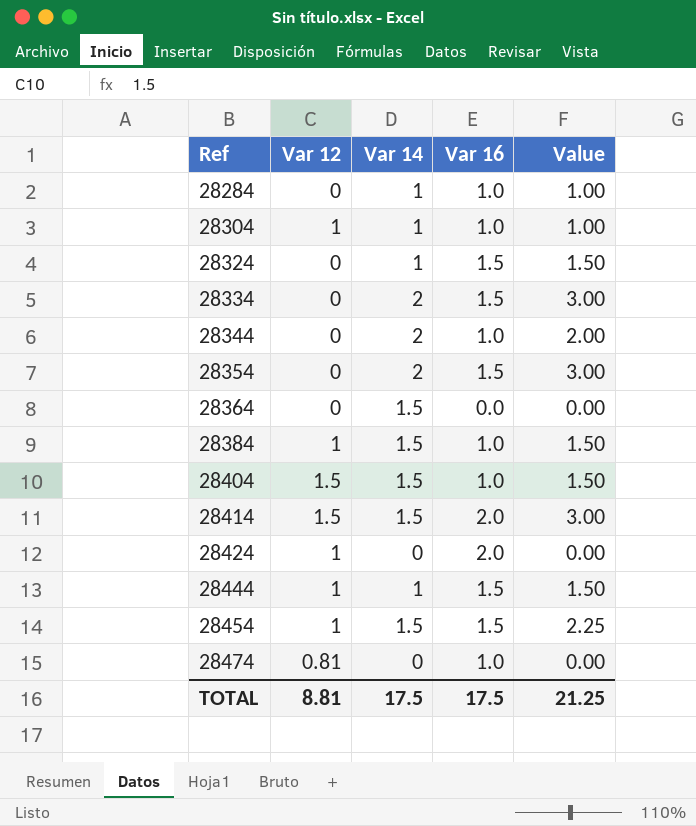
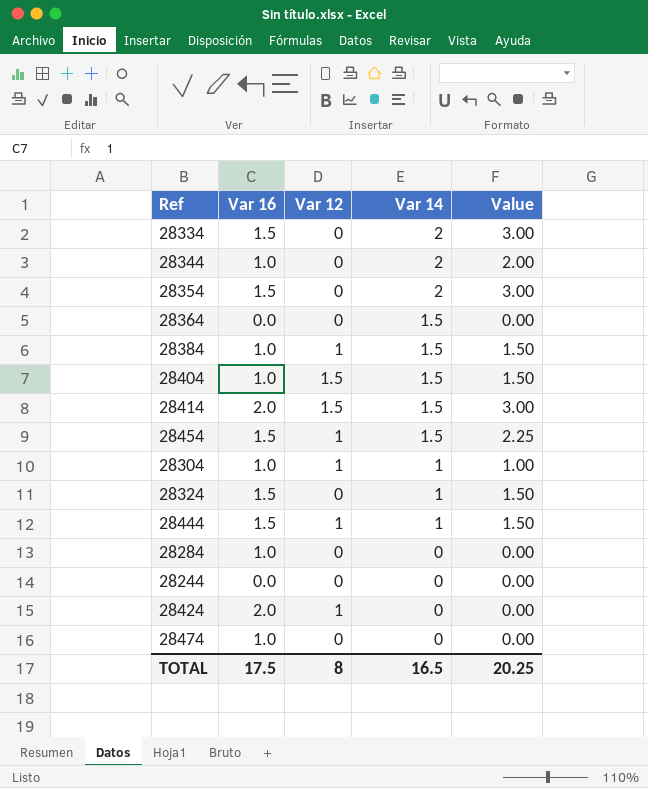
row order: Ref ascending -> Var 14 descending
column Var 16 | position: 4 -> 2
28284 | Var 14: 1 -> 0
28284 | Value: 1.00 -> 0.00
row 28244: none -> 0.0 | 0 | 0 | 0.00
28474 | Var 12: 0.81 -> 0
TOTAL | Var 12: 8.81 -> 8
TOTAL | Var 14: 17.5 -> 16.5
TOTAL | Value: 21.25 -> 20.25

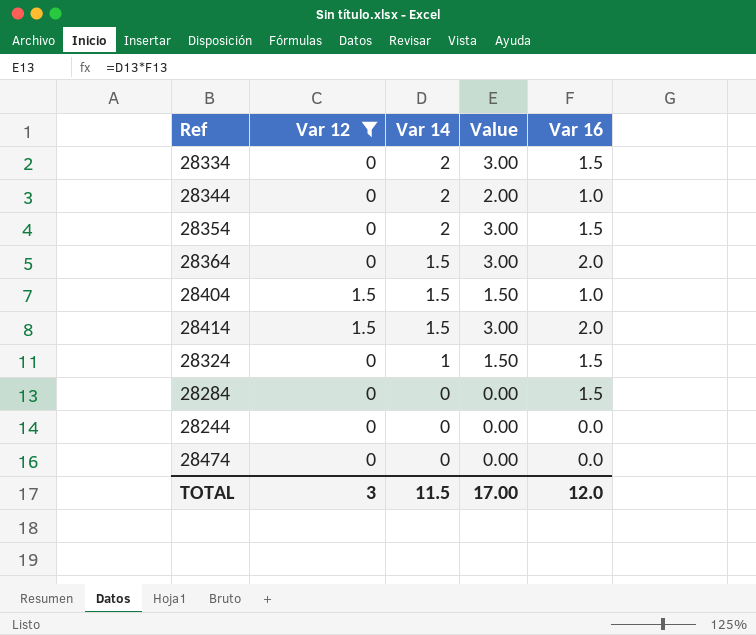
filter: none -> Var 12 != 1
column Var 16 | position: 2 -> 5
28364 | Value: 0.00 -> 3.00
28364 | Var 16: 0.0 -> 2.0
28284 | Var 16: 1.0 -> 1.5
28474 | Var 16: 1.0 -> 0.0
TOTAL | Var 12: 8 -> 3
TOTAL | Var 14: 16.5 -> 11.5
TOTAL | Value: 20.25 -> 17.00
TOTAL | Var 16: 17.5 -> 12.0

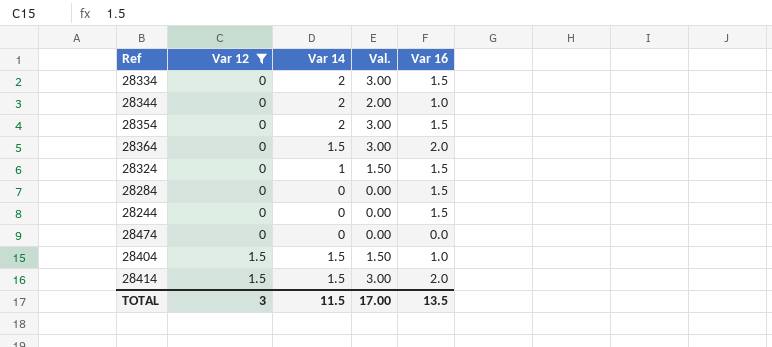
row order: Var 14 descending -> Var 12 ascending
column name: Value -> Val.
28244 | Var 16: 0.0 -> 1.5
TOTAL | Var 16: 12.0 -> 13.5

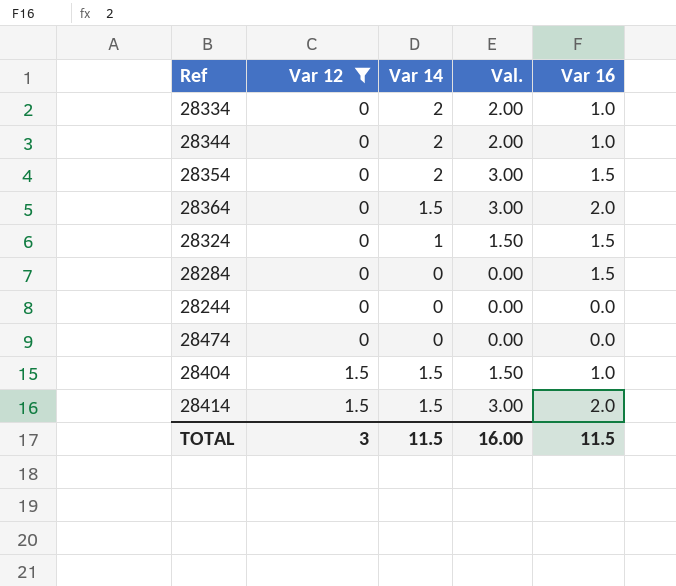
28334 | Val.: 3.00 -> 2.00
28334 | Var 16: 1.5 -> 1.0
28244 | Var 16: 1.5 -> 0.0
TOTAL | Val.: 17.00 -> 16.00
TOTAL | Var 16: 13.5 -> 11.5

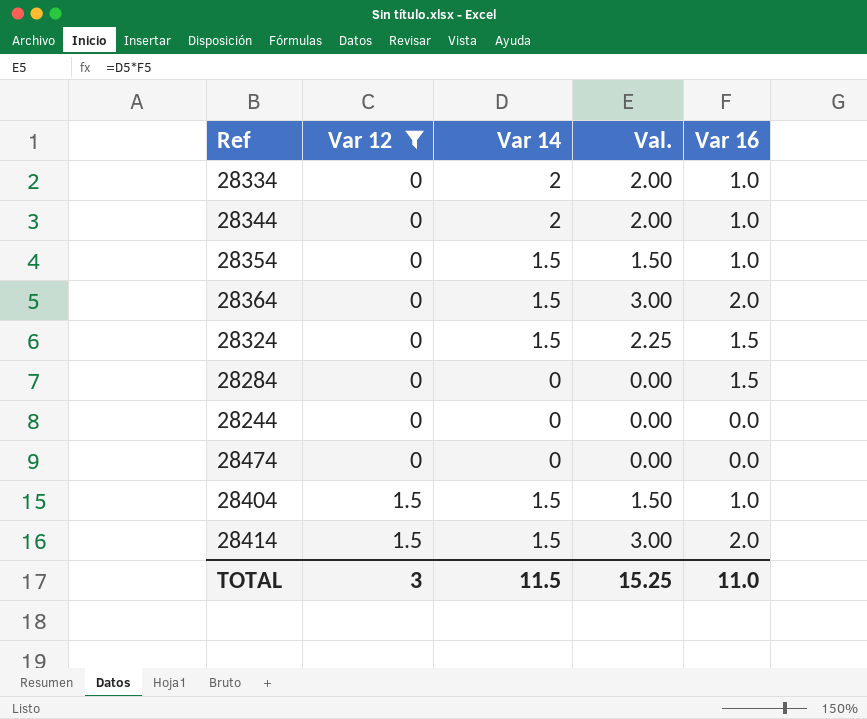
28354 | Var 14: 2 -> 1.5
28354 | Val.: 3.00 -> 1.50
28354 | Var 16: 1.5 -> 1.0
28324 | Var 14: 1 -> 1.5
28324 | Val.: 1.50 -> 2.25
TOTAL | Val.: 16.00 -> 15.25
TOTAL | Var 16: 11.5 -> 11.0

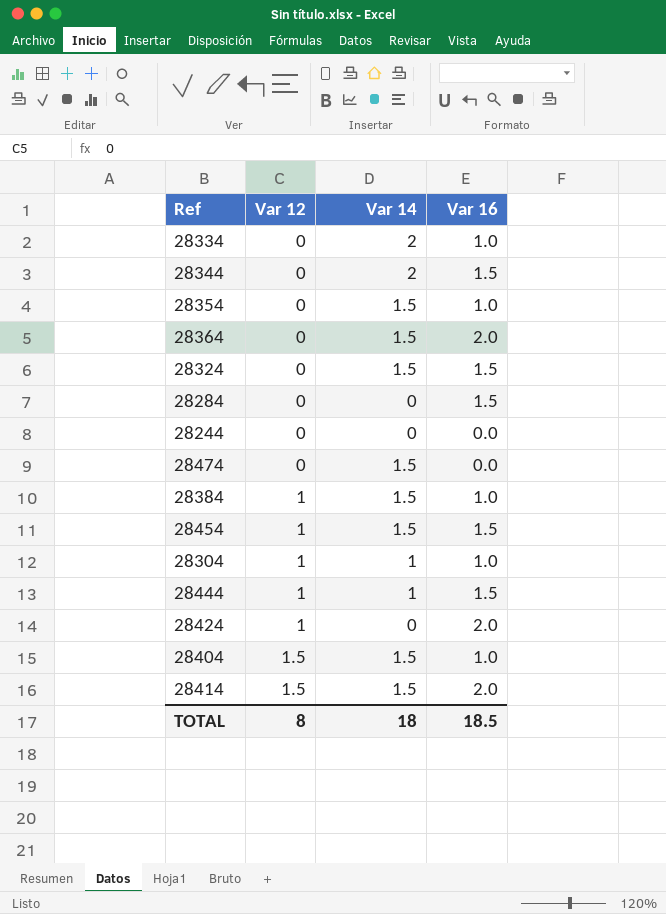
filter: Var 12 != 1 -> none
column Val. | formula: [Var 14] * [Var 16] -> none
28344 | Var 16: 1.0 -> 1.5
28474 | Var 14: 0 -> 1.5
TOTAL | Var 12: 3 -> 8
TOTAL | Var 14: 11.5 -> 18
TOTAL | Var 16: 11.0 -> 18.5

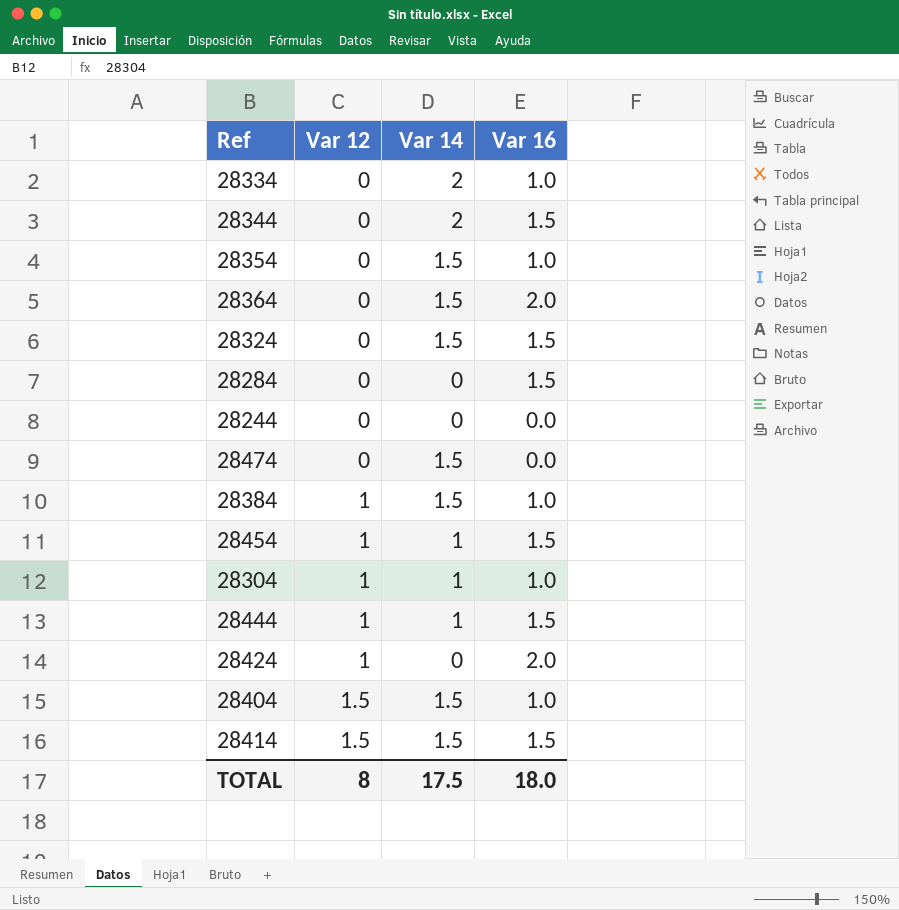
28454 | Var 14: 1.5 -> 1
28414 | Var 16: 2.0 -> 1.5
TOTAL | Var 14: 18 -> 17.5
TOTAL | Var 16: 18.5 -> 18.0

